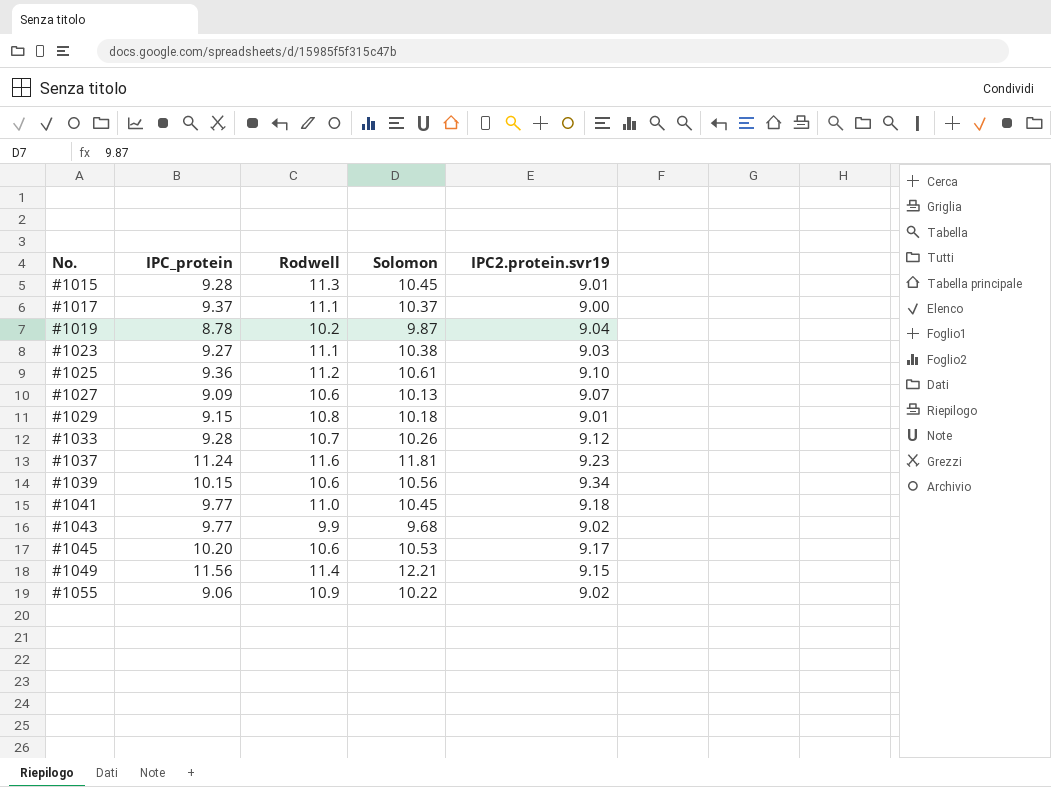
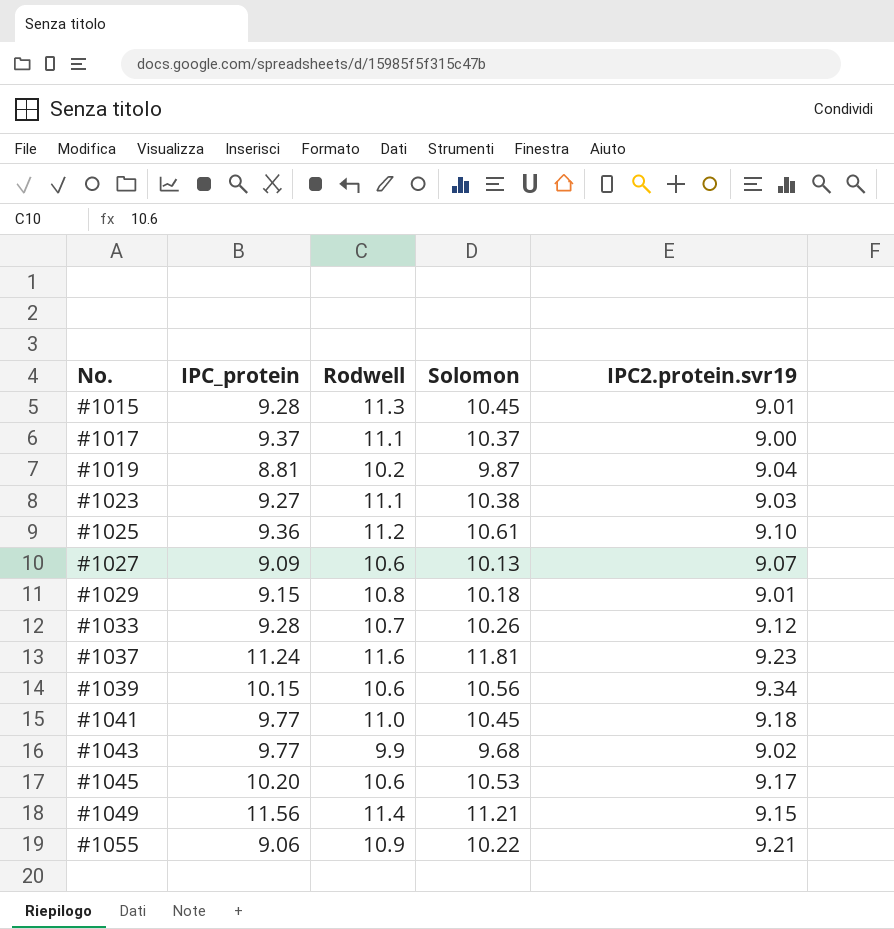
#1019 | IPC_protein: 8.78 -> 8.81
#1049 | Solomon: 12.21 -> 11.21
#1055 | IPC2.protein.svr19: 9.02 -> 9.21

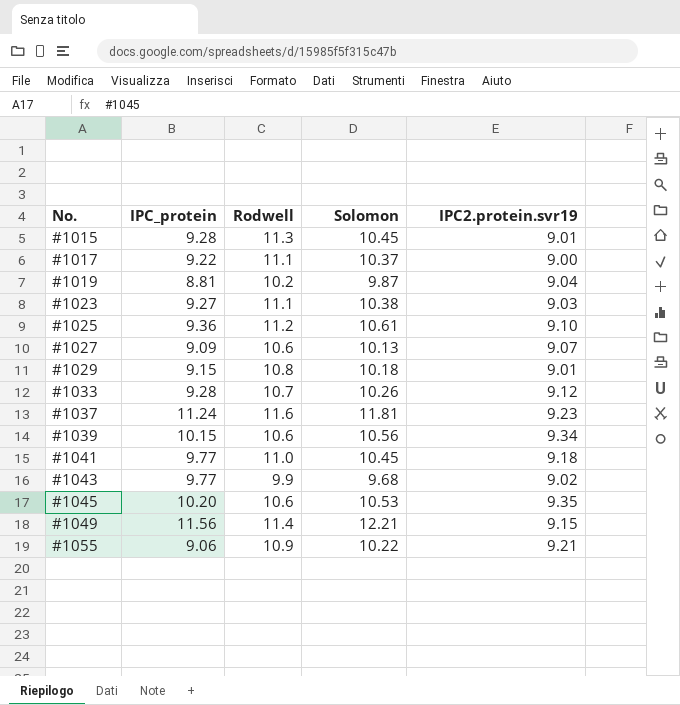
#1017 | IPC_protein: 9.37 -> 9.22
#1045 | IPC2.protein.svr19: 9.17 -> 9.35
#1049 | Solomon: 11.21 -> 12.21

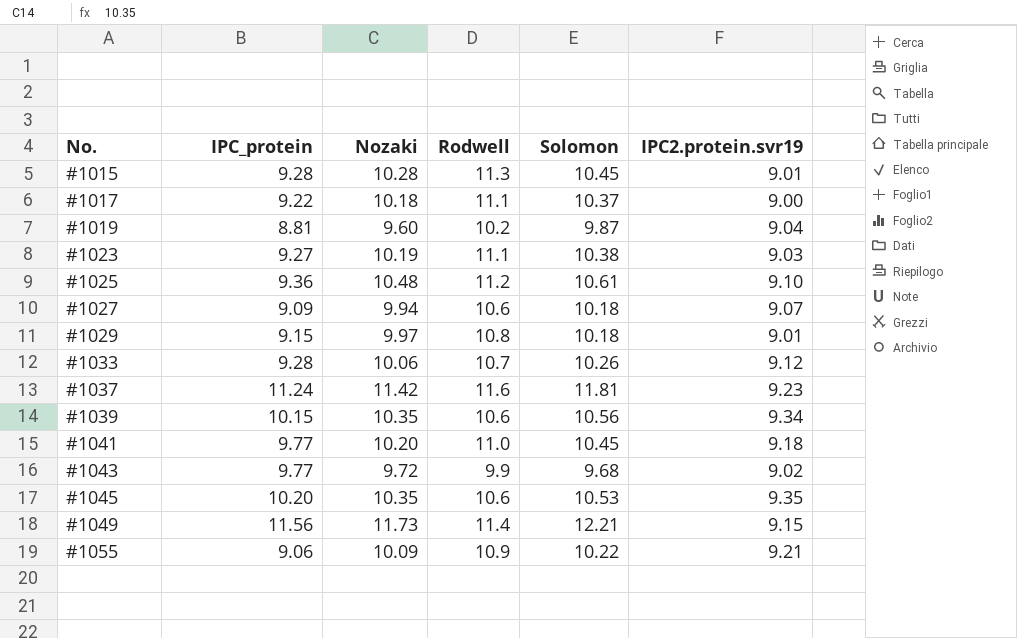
column Nozaki | position: none -> 3
#1027 | Solomon: 10.13 -> 10.18

